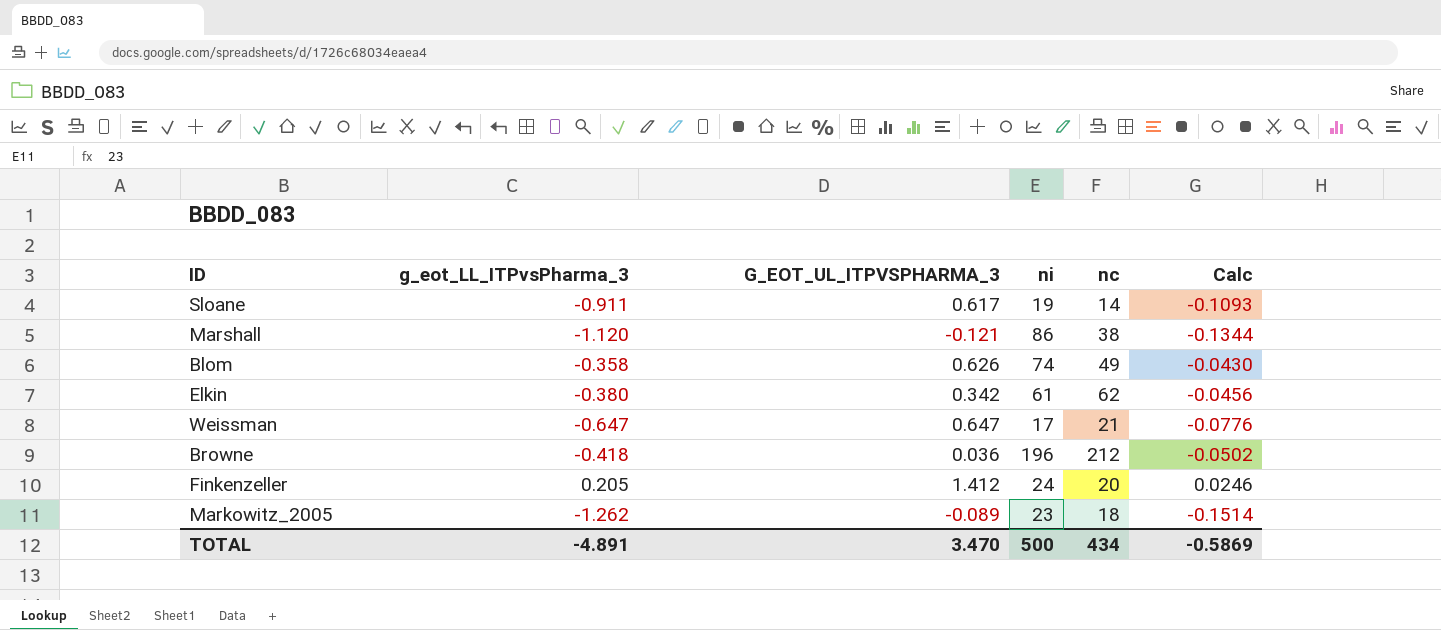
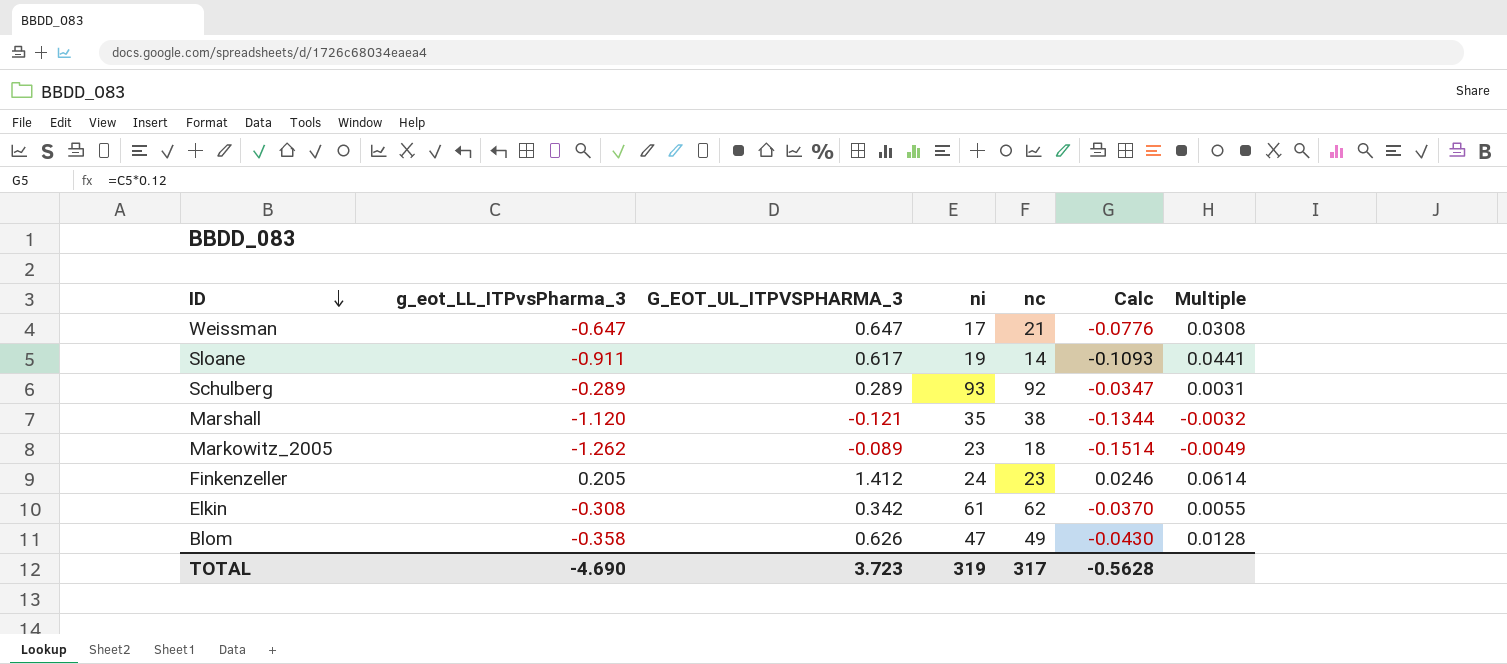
row order: none -> ID descending
column Multiple | formula: none -> [G_EOT_UL_ITPVSPHARMA_3] / [nc]
row Browne: -0.418 | 0.036 | 196 | 212 | -0.0502 -> none
row Schulberg: none -> -0.289 | 0.289 | 93 | 92 | -0.0347 | 0.0031
Marshall | ni: 86 -> 35
Finkenzeller | nc: 20 -> 23
Elkin | g_eot_LL_ITPvsPharma_3: -0.380 -> -0.308
Elkin | Calc: -0.0456 -> -0.0370
Blom | ni: 74 -> 47
TOTAL | g_eot_LL_ITPvsPharma_3: -4.891 -> -4.690
TOTAL | G_EOT_UL_ITPVSPHARMA_3: 3.470 -> 3.723
TOTAL | ni: 500 -> 319
TOTAL | nc: 434 -> 317
TOTAL | Calc: -0.5869 -> -0.5628

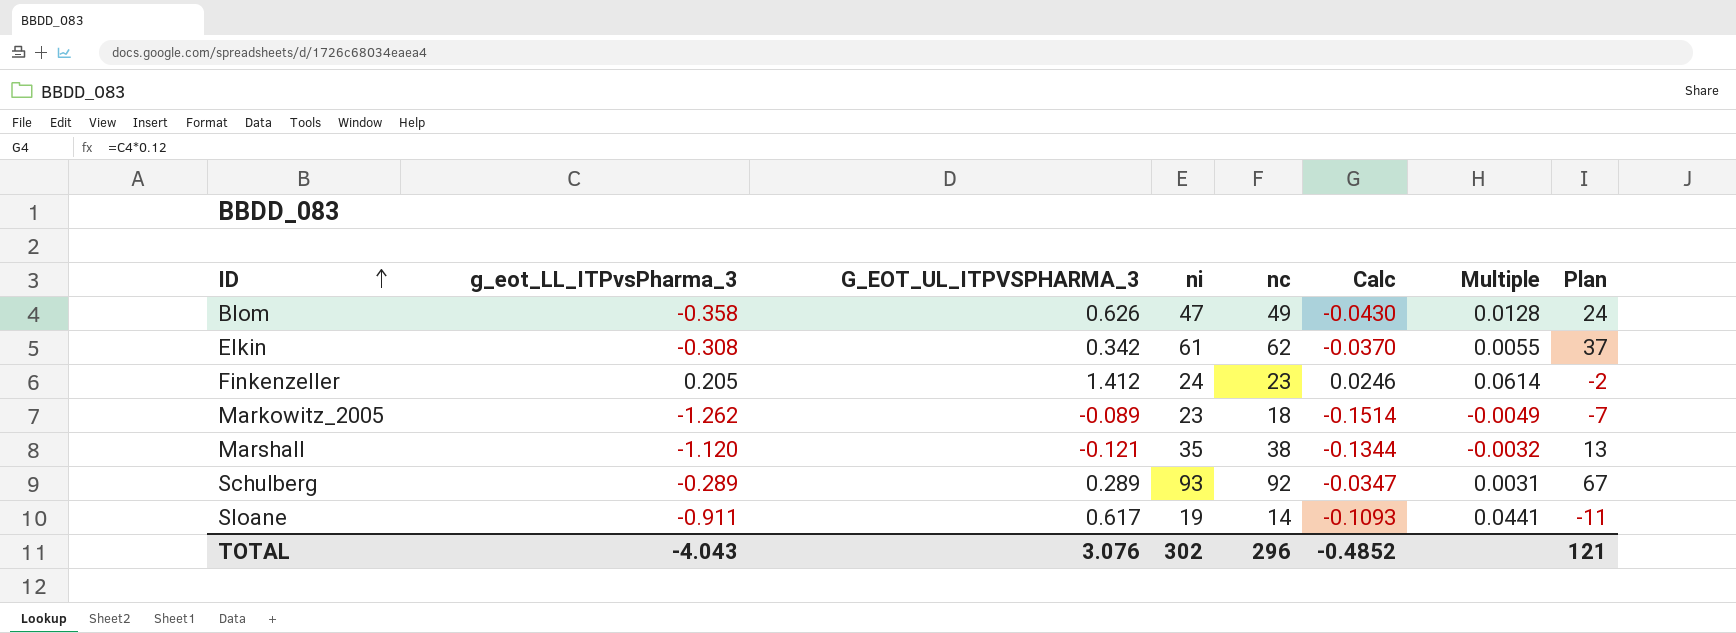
row order: ID descending -> ID ascending
column Plan | formula: none -> [nc] - 25
row Weissman: -0.647 | 0.647 | 17 | 21 | -0.0776 | 0.0308 -> none
TOTAL | g_eot_LL_ITPvsPharma_3: -4.690 -> -4.043
TOTAL | G_EOT_UL_ITPVSPHARMA_3: 3.723 -> 3.076
TOTAL | ni: 319 -> 302
TOTAL | nc: 317 -> 296
TOTAL | Calc: -0.5628 -> -0.4852

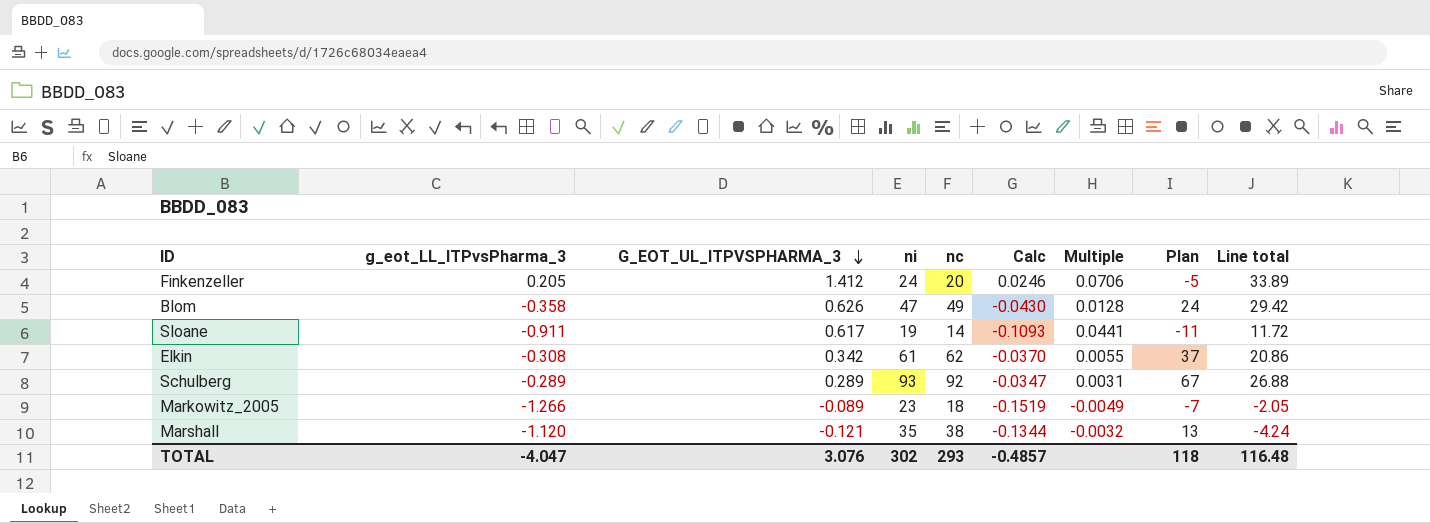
row order: ID ascending -> G_EOT_UL_ITPVSPHARMA_3 descending
column Line total | formula: none -> [G_EOT_UL_ITPVSPHARMA_3] * [ni]
Finkenzeller | nc: 23 -> 20
Finkenzeller | Multiple: 0.0614 -> 0.0706
Finkenzeller | Plan: -2 -> -5
Markowitz_2005 | g_eot_LL_ITPvsPharma_3: -1.262 -> -1.266
Markowitz_2005 | Calc: -0.1514 -> -0.1519
TOTAL | g_eot_LL_ITPvsPharma_3: -4.043 -> -4.047
TOTAL | nc: 296 -> 293
TOTAL | Calc: -0.4852 -> -0.4857
TOTAL | Plan: 121 -> 118

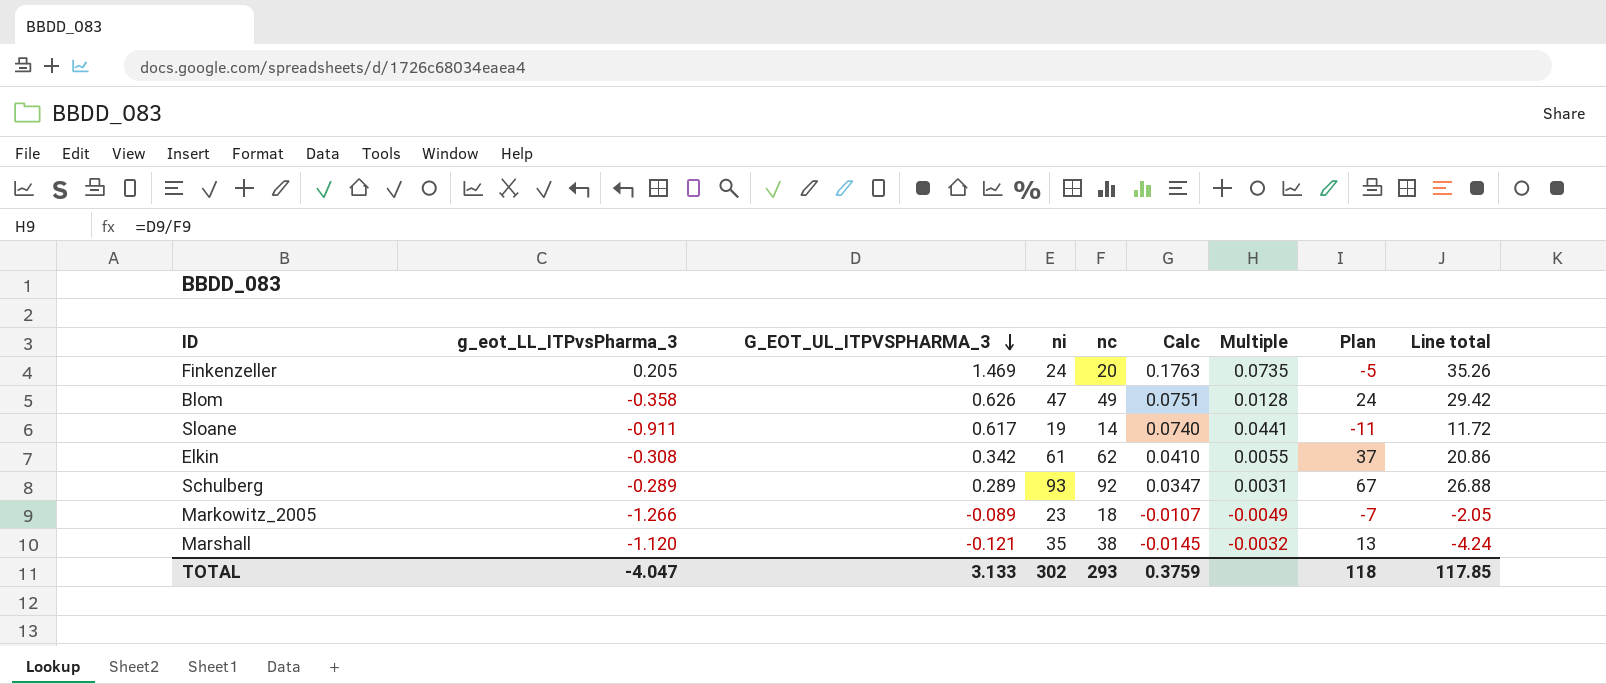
column Calc | formula: [g_eot_LL_ITPvsPharma_3] * 0.12 -> [G_EOT_UL_ITPVSPHARMA_3] * 0.12
Finkenzeller | G_EOT_UL_ITPVSPHARMA_3: 1.412 -> 1.469
Finkenzeller | Multiple: 0.0706 -> 0.0735
Finkenzeller | Line total: 33.89 -> 35.26
TOTAL | G_EOT_UL_ITPVSPHARMA_3: 3.076 -> 3.133
TOTAL | Calc: -0.4857 -> 0.3759
TOTAL | Line total: 116.48 -> 117.85

